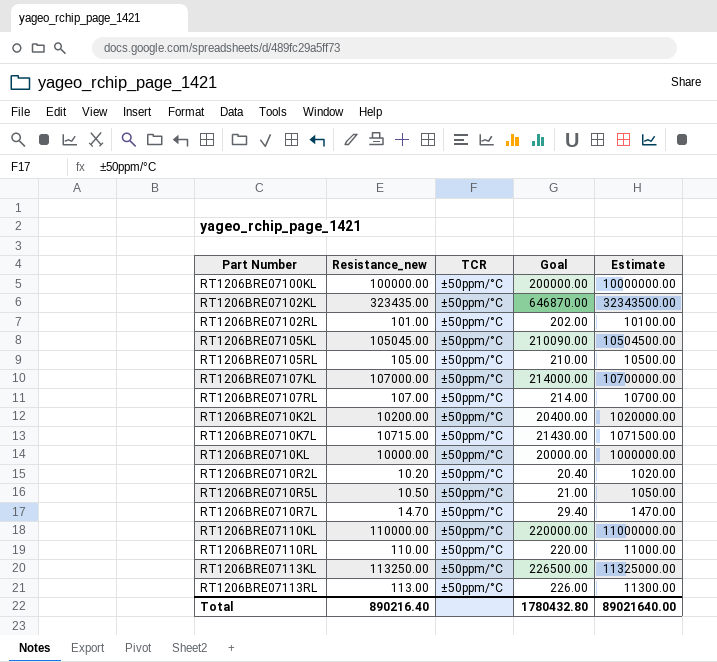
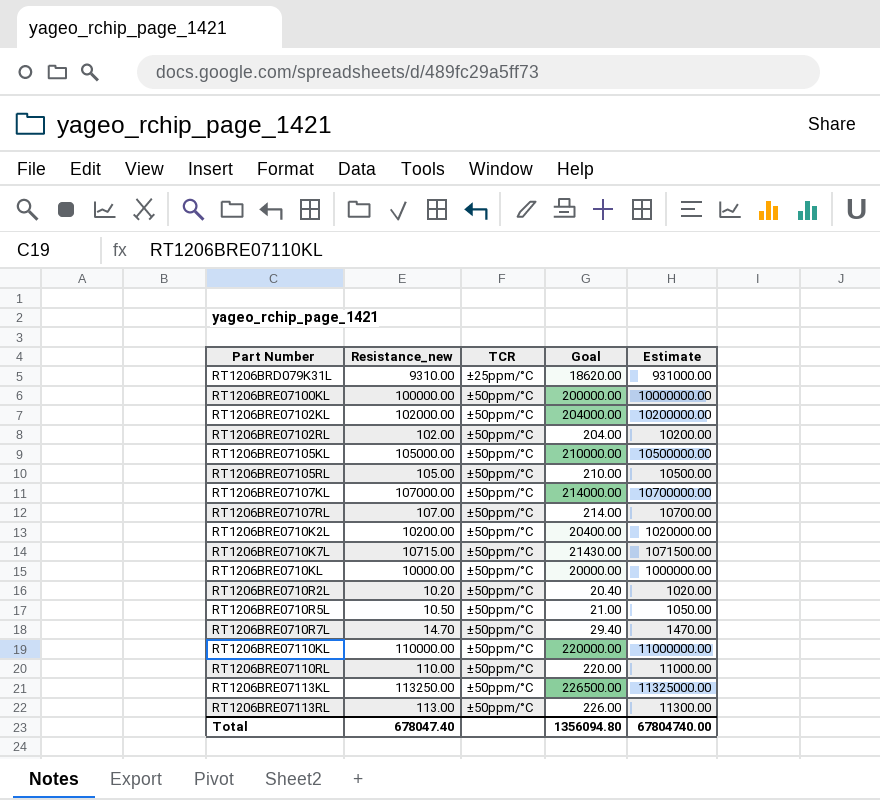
row RT1206BRD079K31L: none -> 9310.00 | ±25ppm/°C | 18620.00 | 931000.00
RT1206BRE07102KL | Resistance_new: 323435.00 -> 102000.00
RT1206BRE07102KL | Goal: 646870.00 -> 204000.00
RT1206BRE07102KL | Estimate: 32343500.00 -> 10200000.00
RT1206BRE07102RL | Resistance_new: 101.00 -> 102.00
RT1206BRE07102RL | Goal: 202.00 -> 204.00
RT1206BRE07102RL | Estimate: 10100.00 -> 10200.00
RT1206BRE07105KL | Resistance_new: 105045.00 -> 105000.00
RT1206BRE07105KL | Goal: 210090.00 -> 210000.00
RT1206BRE07105KL | Estimate: 10504500.00 -> 10500000.00
Total | Resistance_new: 890216.40 -> 678047.40
Total | Goal: 1780432.80 -> 1356094.80
Total | Estimate: 89021640.00 -> 67804740.00

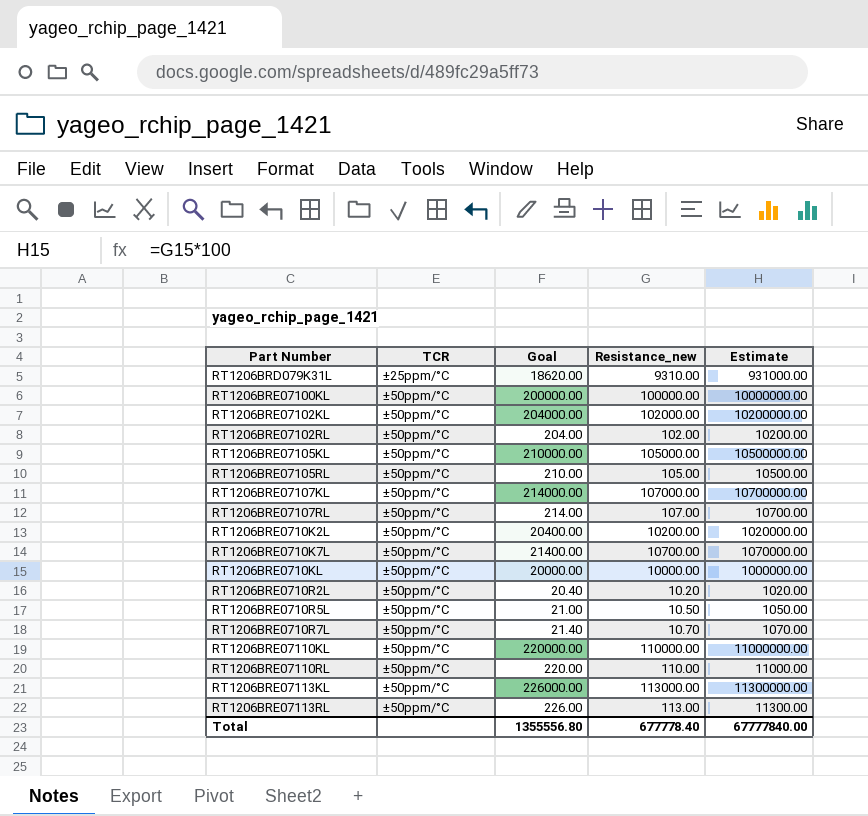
column Resistance_new | position: 2 -> 4
RT1206BRE0710K7L | Goal: 21430.00 -> 21400.00
RT1206BRE0710K7L | Resistance_new: 10715.00 -> 10700.00
RT1206BRE0710K7L | Estimate: 1071500.00 -> 1070000.00
RT1206BRE0710R7L | Goal: 29.40 -> 21.40
RT1206BRE0710R7L | Resistance_new: 14.70 -> 10.70
RT1206BRE0710R7L | Estimate: 1470.00 -> 1070.00
RT1206BRE07113KL | Goal: 226500.00 -> 226000.00
RT1206BRE07113KL | Resistance_new: 113250.00 -> 113000.00
RT1206BRE07113KL | Estimate: 11325000.00 -> 11300000.00
Total | Goal: 1356094.80 -> 1355556.80
Total | Resistance_new: 678047.40 -> 677778.40
Total | Estimate: 67804740.00 -> 67777840.00

